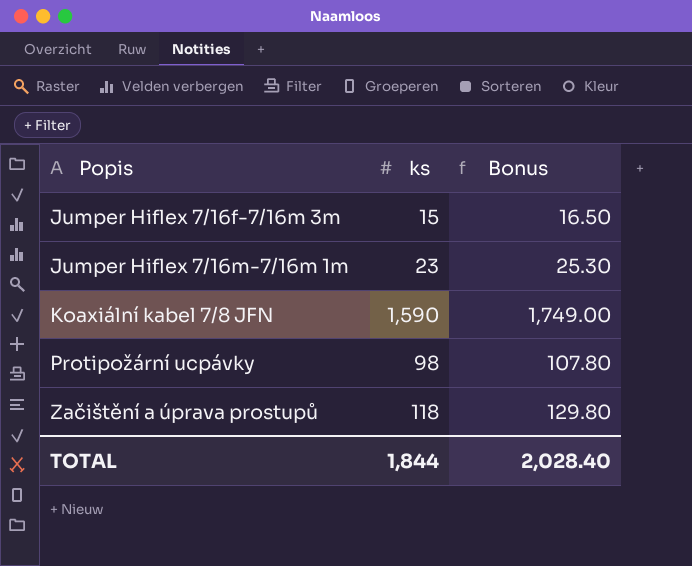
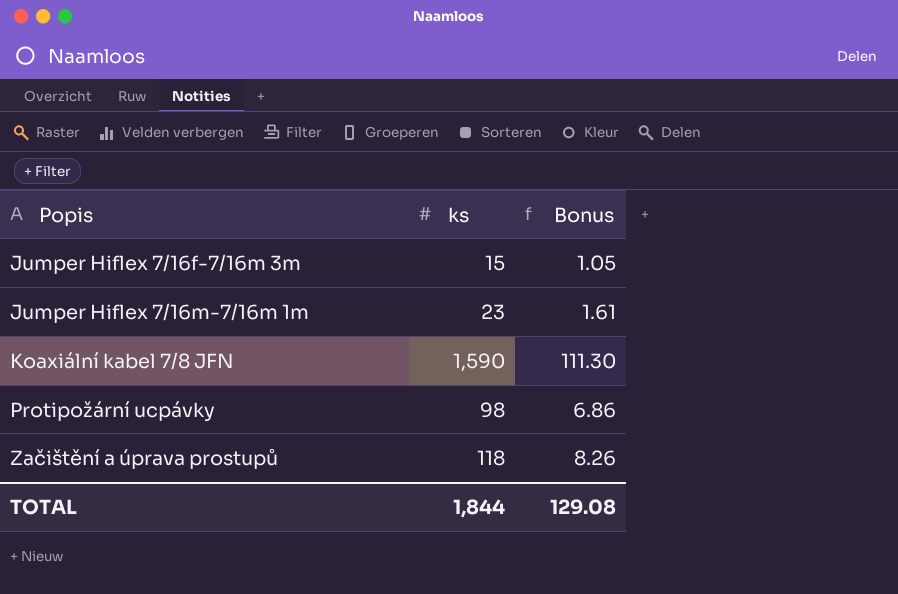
column Bonus | formula: [ks] * 1.1 -> [ks] * 0.07
TOTAL | Bonus: 2,028.40 -> 129.08

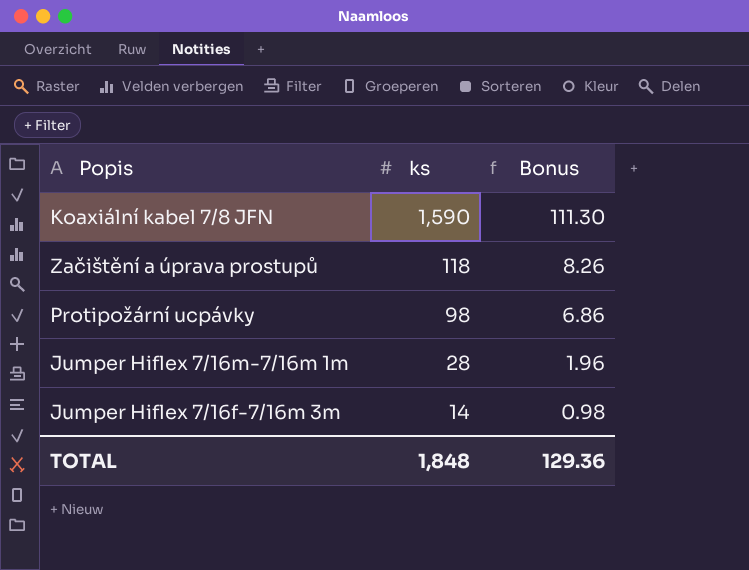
row order: Popis ascending -> ks descending
Jumper Hiflex 7/16m-7/16m 1m | ks: 23 -> 28
Jumper Hiflex 7/16m-7/16m 1m | Bonus: 1.61 -> 1.96
Jumper Hiflex 7/16f-7/16m 3m | ks: 15 -> 14
Jumper Hiflex 7/16f-7/16m 3m | Bonus: 1.05 -> 0.98
TOTAL | ks: 1,844 -> 1,848
TOTAL | Bonus: 129.08 -> 129.36

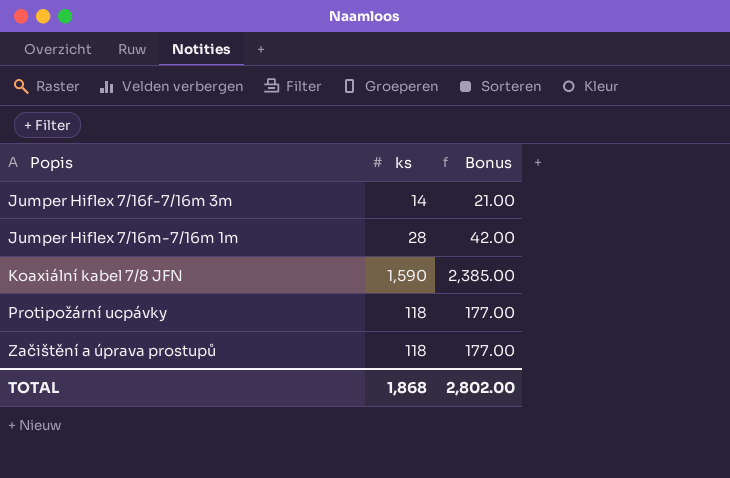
row order: ks descending -> Popis ascending
column Bonus | formula: [ks] * 0.07 -> [ks] * 1.5
Protipožární ucpávky | ks: 98 -> 118
TOTAL | ks: 1,848 -> 1,868
TOTAL | Bonus: 129.36 -> 2,802.00

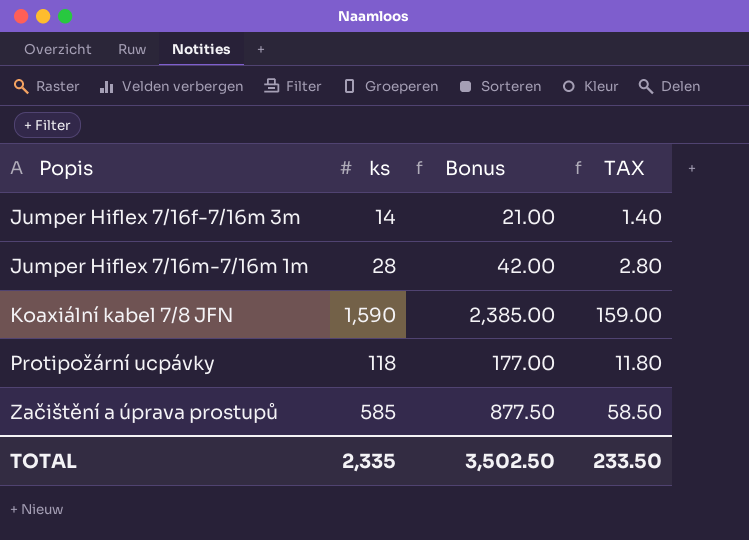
column TAX | formula: none -> [ks] * 0.1
Začištění a úprava prostupů | ks: 118 -> 585
Začištění a úprava prostupů | Bonus: 177.00 -> 877.50
TOTAL | ks: 1,868 -> 2,335
TOTAL | Bonus: 2,802.00 -> 3,502.50

